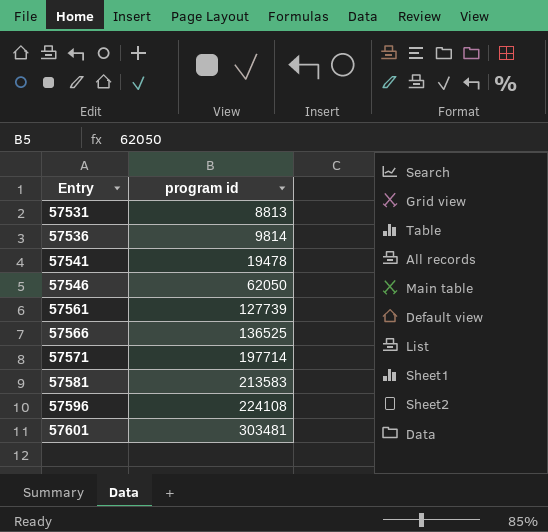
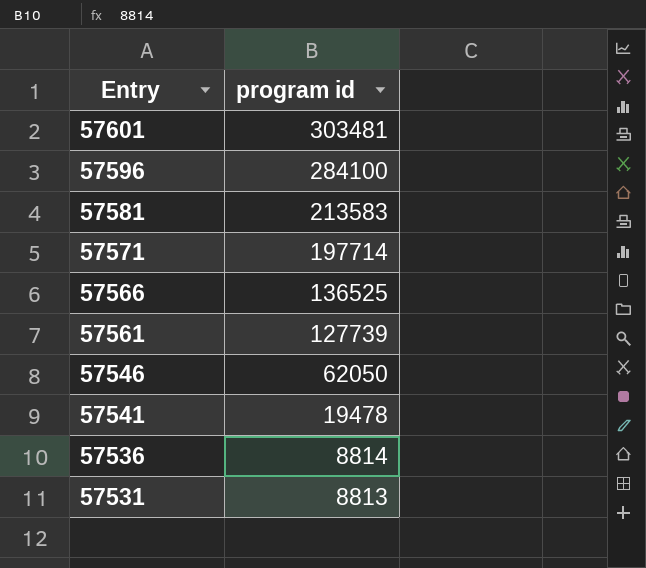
row order: Entry ascending -> Entry descending
57596 | program id: 224108 -> 284100
57536 | program id: 9814 -> 8814

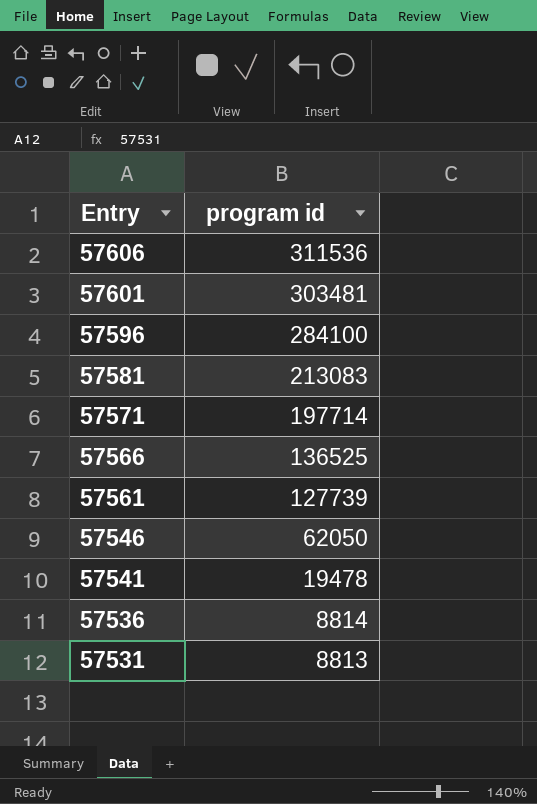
row 57606: none -> 311536
57581 | program id: 213583 -> 213083

